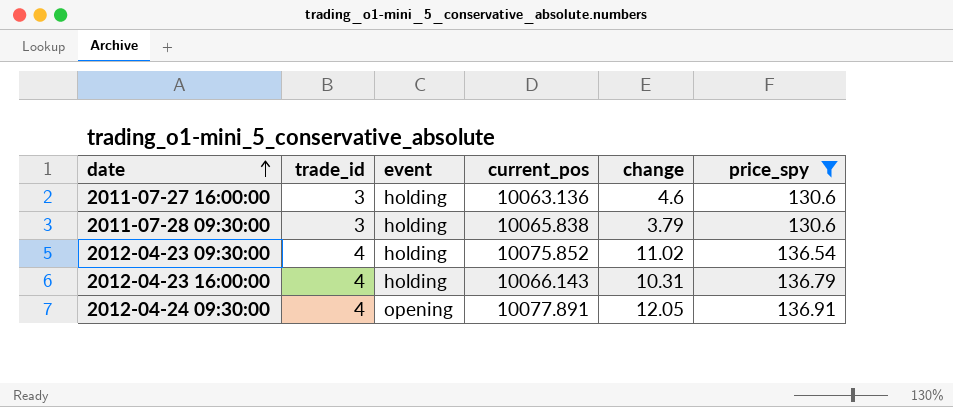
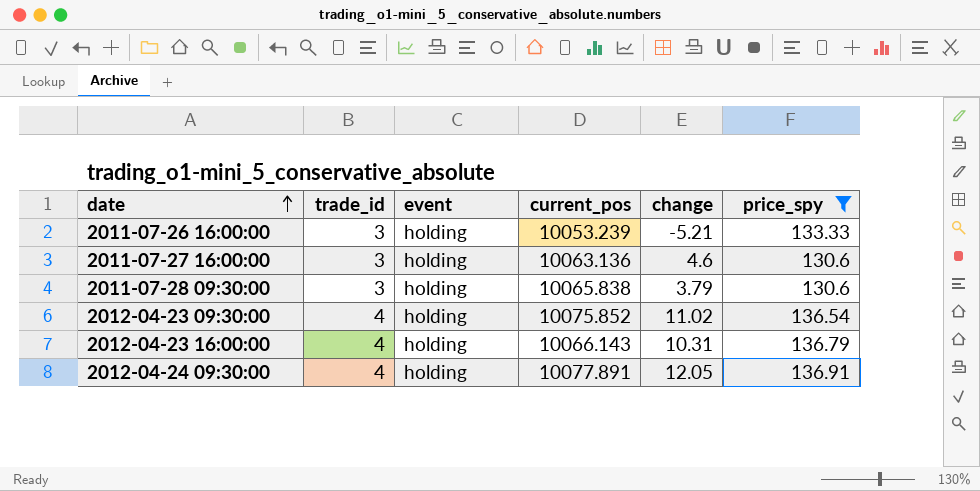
row 2011-07-26 16:00:00: none -> 3 | holding | 10053.239 | -5.21 | 133.33
2012-04-24 09:30:00 | event: opening -> holding

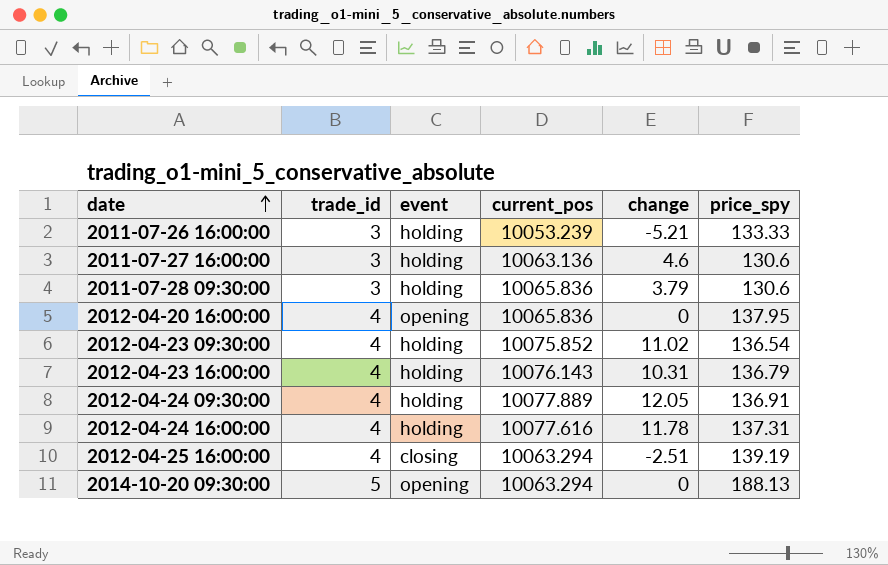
filter: price_spy <= 136.91 -> none
2011-07-28 09:30:00 | current_pos: 10065.838 -> 10065.836
2012-04-23 16:00:00 | current_pos: 10066.143 -> 10076.143
2012-04-24 09:30:00 | current_pos: 10077.891 -> 10077.889

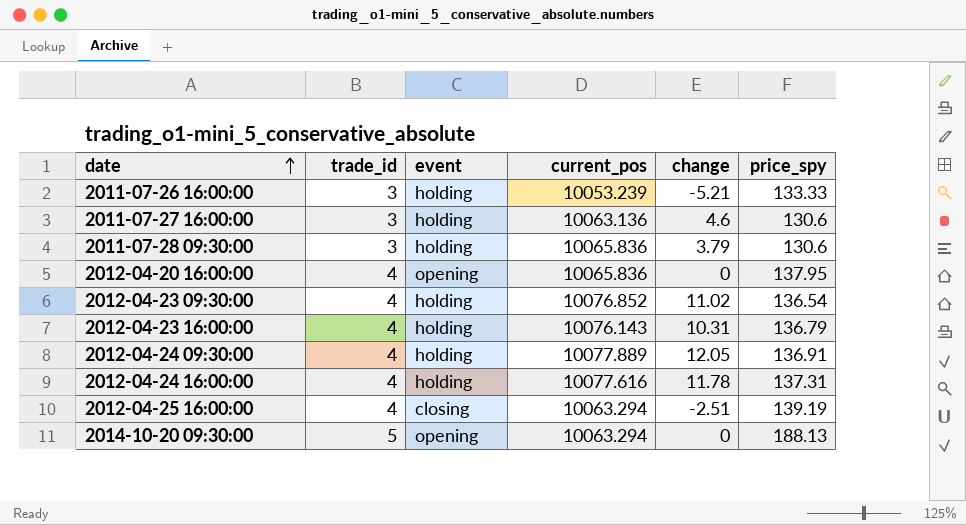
2012-04-23 09:30:00 | current_pos: 10075.852 -> 10076.852

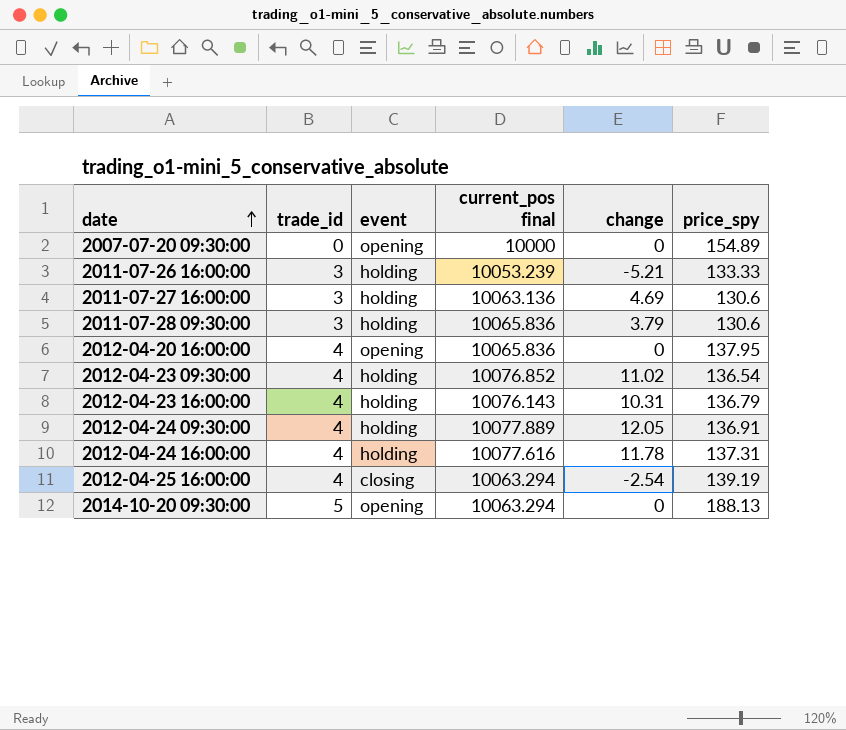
column name: current_pos -> current_pos final
row 2007-07-20 09:30:00: none -> 0 | opening | 10000 | 0 | 154.89
2011-07-27 16:00:00 | change: 4.6 -> 4.69
2012-04-25 16:00:00 | change: -2.51 -> -2.54

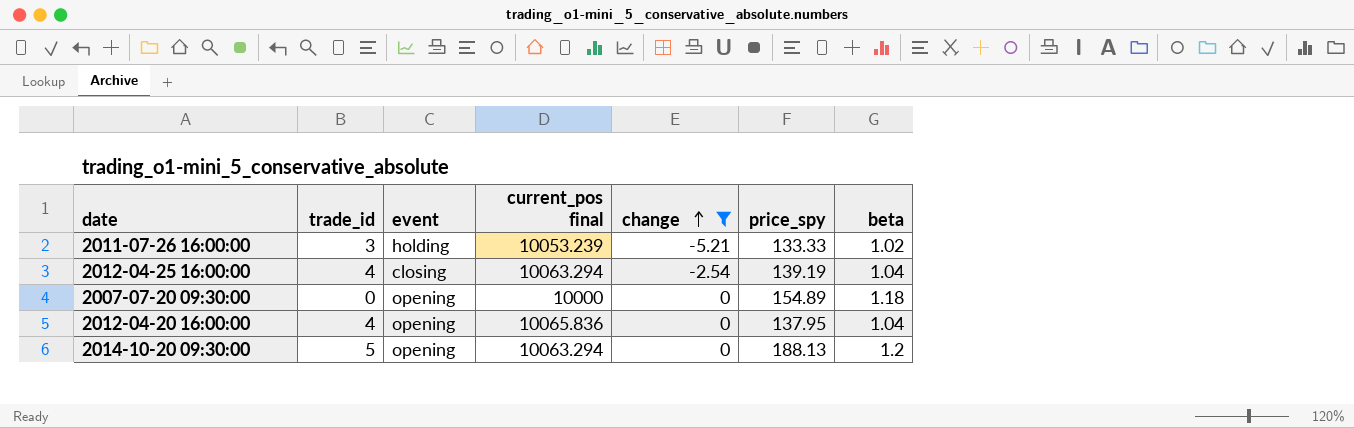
filter: none -> change <= 0
row order: date ascending -> change ascending
column beta | position: none -> 7

